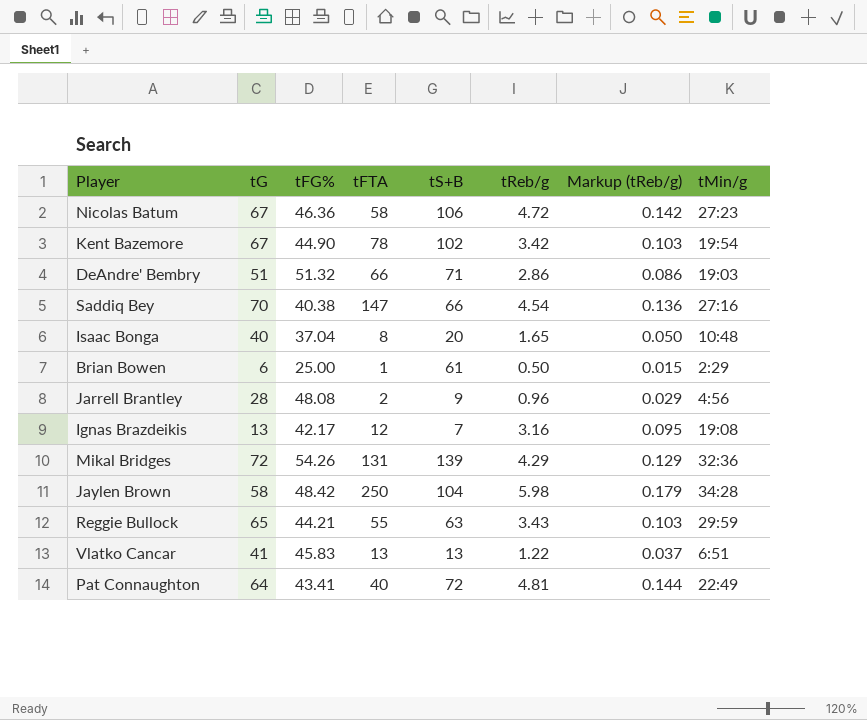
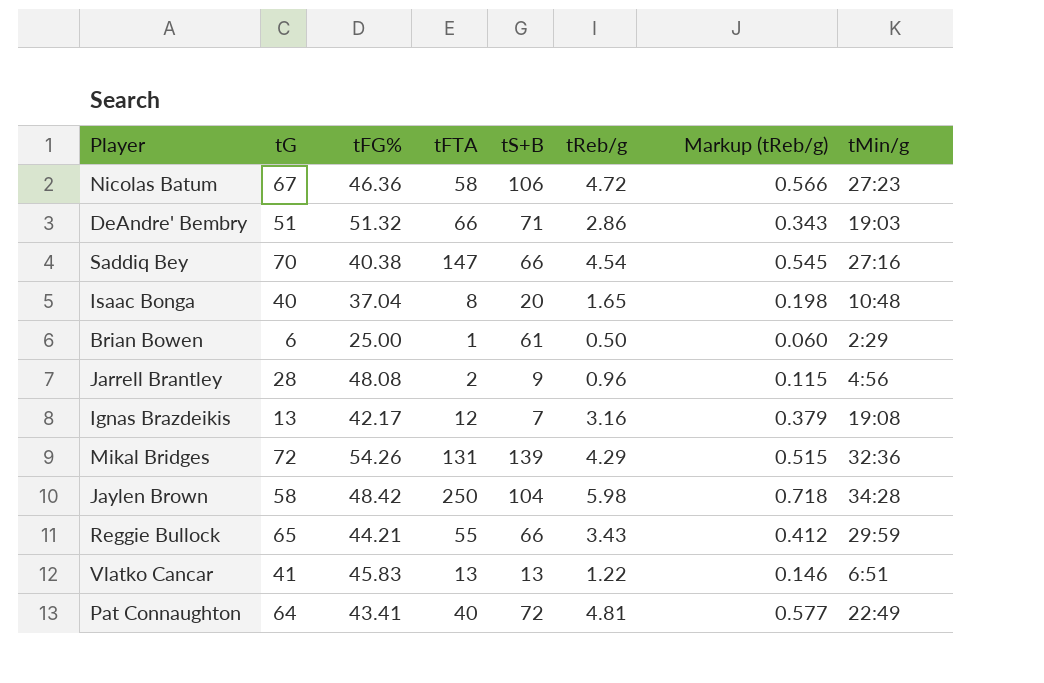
column Markup (tReb/g) | formula: [tReb/g] * 0.03 -> [tReb/g] * 0.12
row Kent Bazemore: 67 | 44.90 | 78 | 102 | 3.42 | 0.103 | 19:54 -> none
Reggie Bullock | tS+B: 63 -> 66

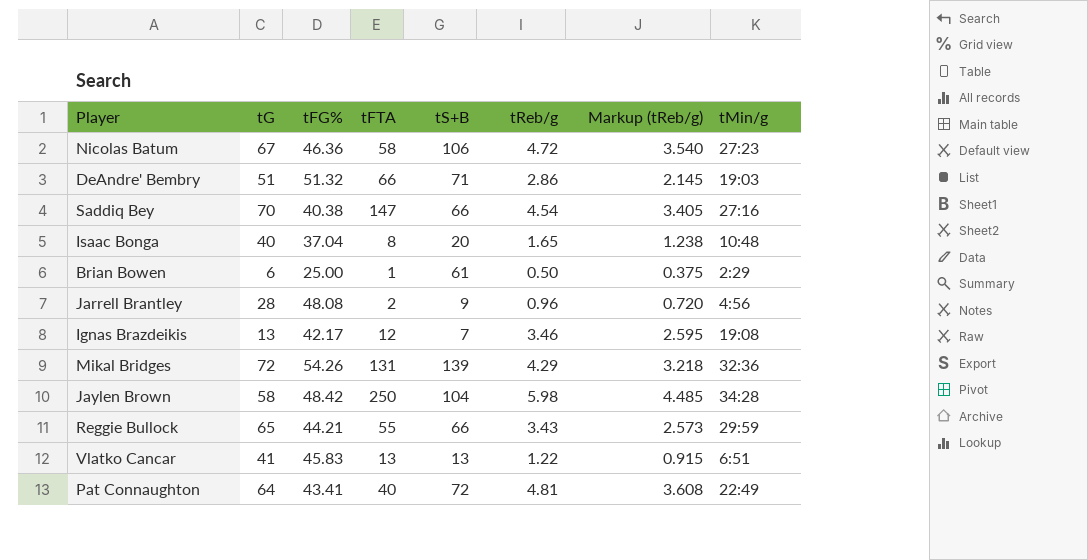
column Markup (tReb/g) | formula: [tReb/g] * 0.12 -> [tReb/g] * 0.75
Ignas Brazdeikis | tReb/g: 3.16 -> 3.46

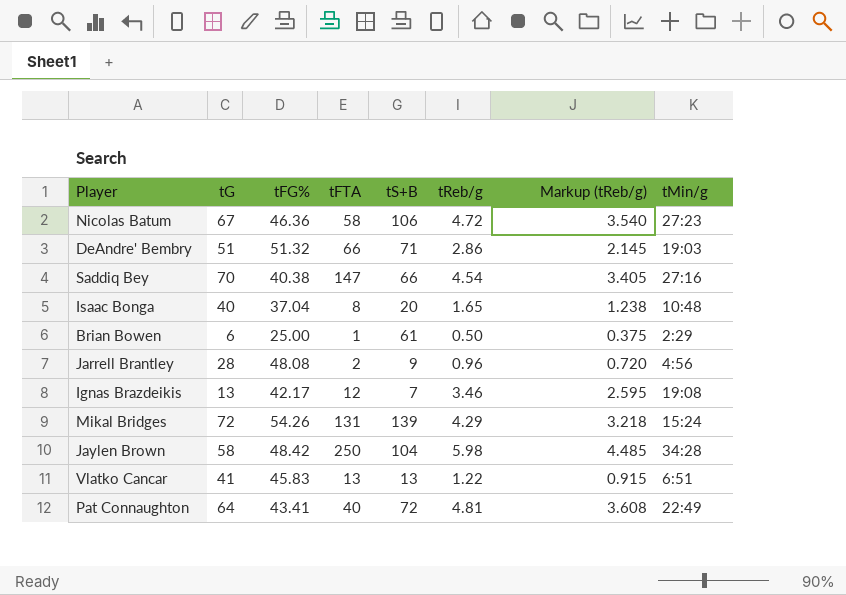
row Reggie Bullock: 65 | 44.21 | 55 | 66 | 3.43 | 2.573 | 29:59 -> none
Mikal Bridges | tMin/g: 32:36 -> 15:24

